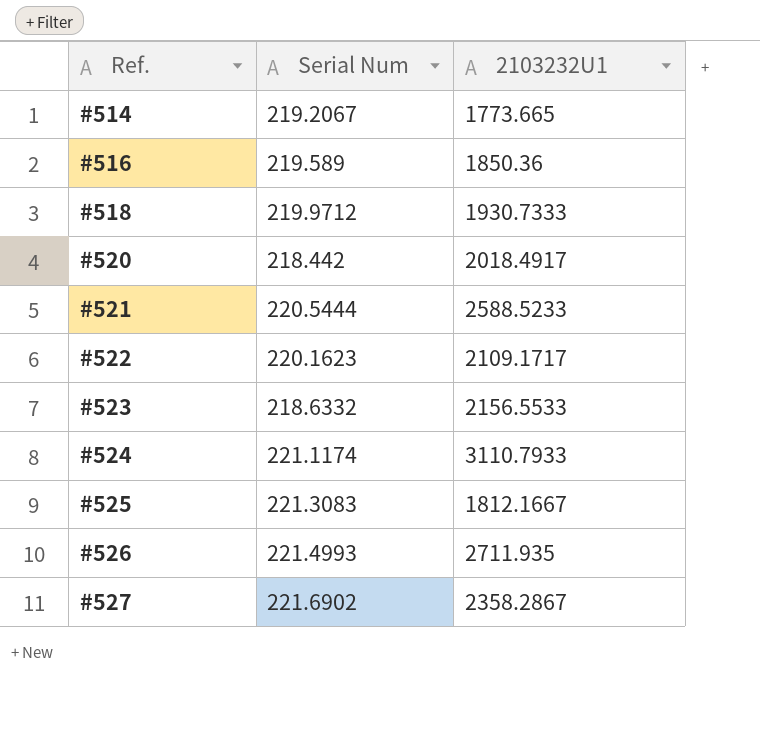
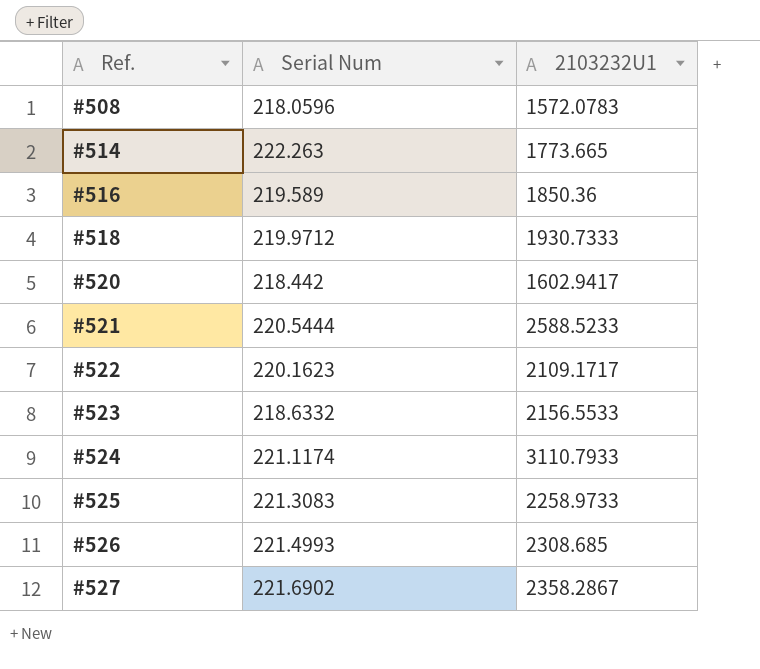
row #508: none -> 218.0596 | 1572.0783
#514 | Serial Num: 219.2067 -> 222.263
#520 | 2103232U1: 2018.4917 -> 1602.9417
#525 | 2103232U1: 1812.1667 -> 2258.9733
#526 | 2103232U1: 2711.935 -> 2308.685

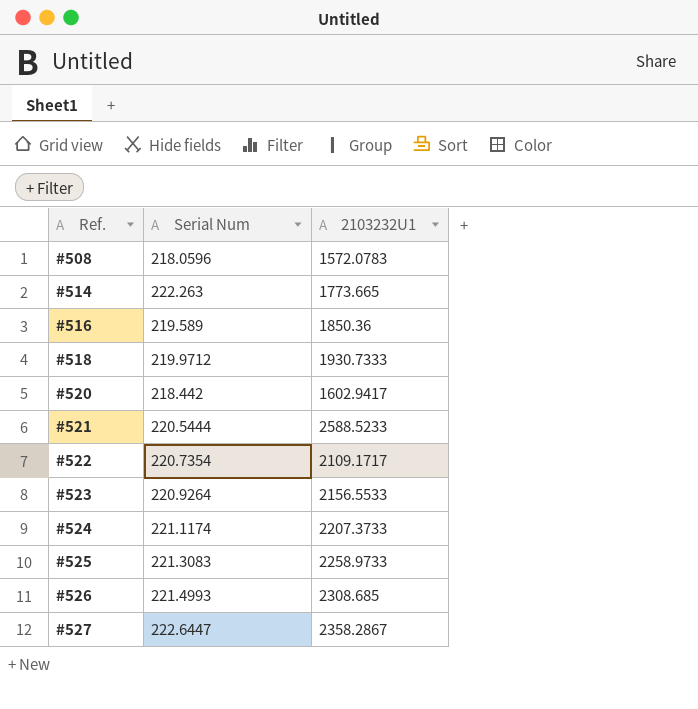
#522 | Serial Num: 220.1623 -> 220.7354
#523 | Serial Num: 218.6332 -> 220.9264
#524 | 2103232U1: 3110.7933 -> 2207.3733
#527 | Serial Num: 221.6902 -> 222.6447

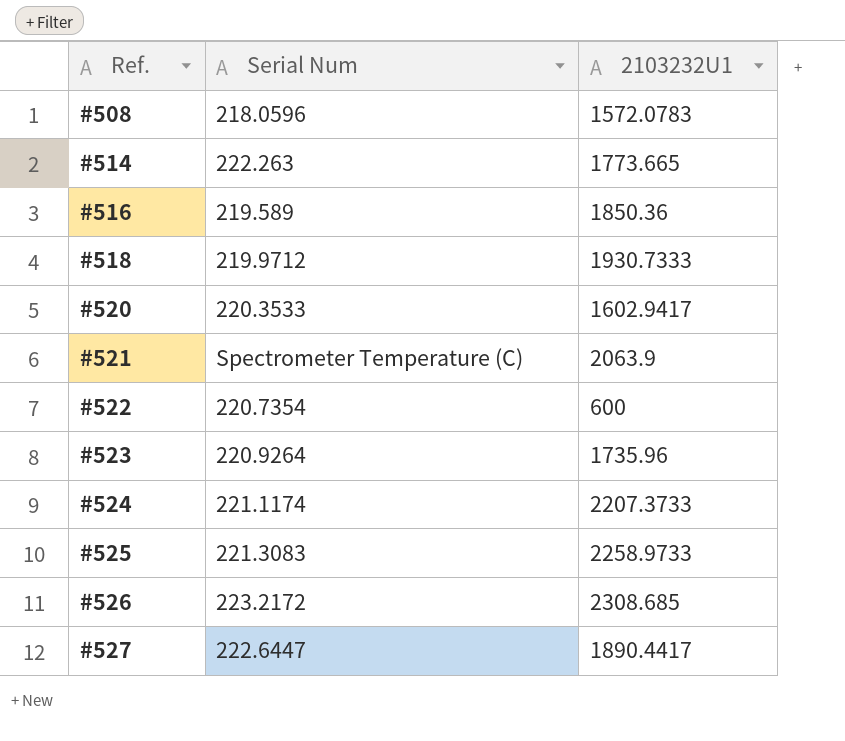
#520 | Serial Num: 218.442 -> 220.3533
#521 | Serial Num: 220.5444 -> Spectrometer Temperature (C)
#521 | 2103232U1: 2588.5233 -> 2063.9
#522 | 2103232U1: 2109.1717 -> 600
#523 | 2103232U1: 2156.5533 -> 1735.96
#526 | Serial Num: 221.4993 -> 223.2172
#527 | 2103232U1: 2358.2867 -> 1890.4417

